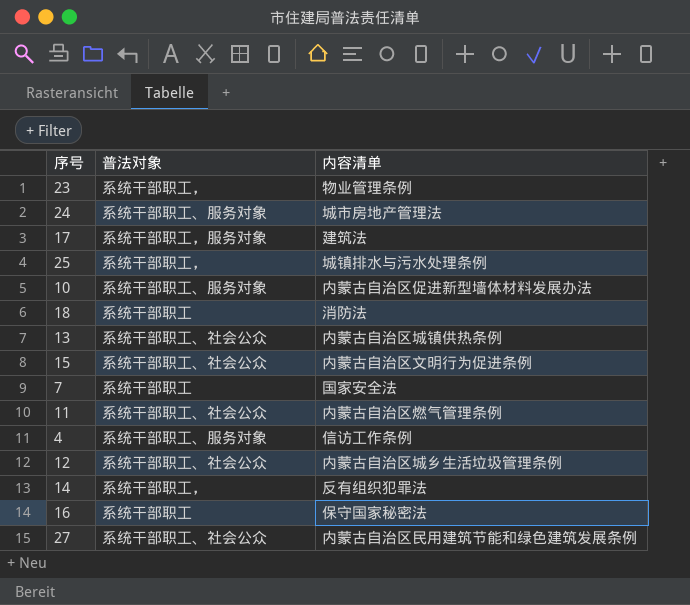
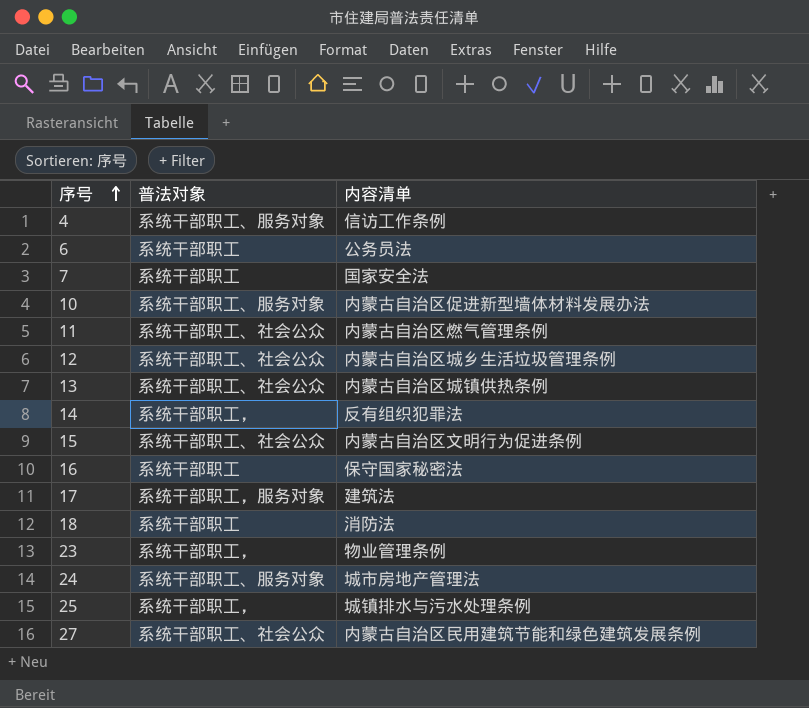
row order: none -> 序号 ascending
row 6: none -> 系统干部职工 | 公务员法

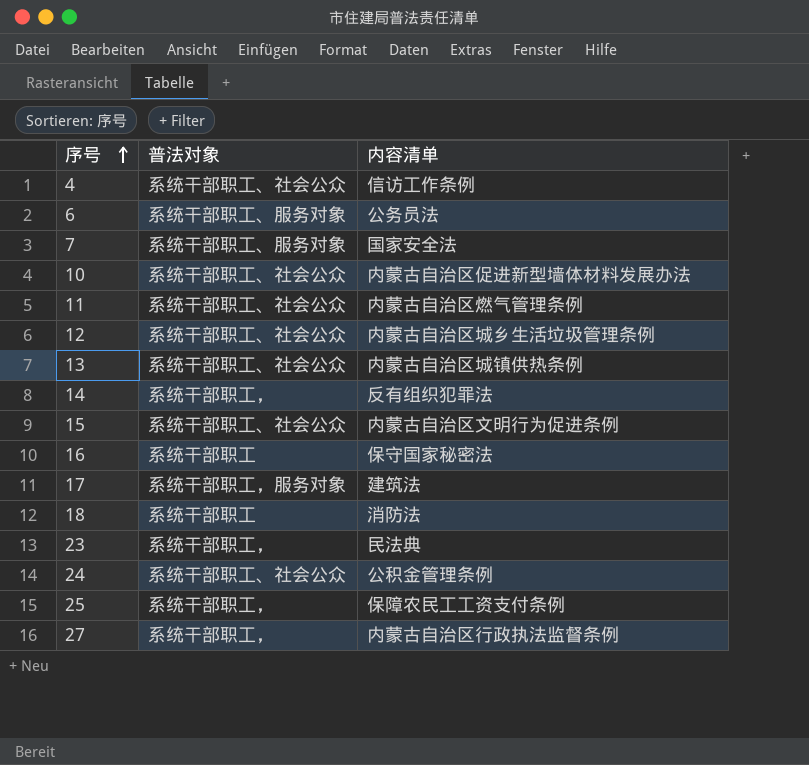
4 | 普法对象: 系统干部职工、服务对象 -> 系统干部职工、社会公众
6 | 普法对象: 系统干部职工 -> 系统干部职工、服务对象
7 | 普法对象: 系统干部职工 -> 系统干部职工、服务对象
10 | 普法对象: 系统干部职工、服务对象 -> 系统干部职工、社会公众
23 | 内容清单: 物业管理条例 -> 民法典
24 | 普法对象: 系统干部职工、服务对象 -> 系统干部职工、社会公众
24 | 内容清单: 城市房地产管理法 -> 公积金管理条例
25 | 内容清单: 城镇排水与污水处理条例 -> 保障农民工工资支付条例
27 | 普法对象: 系统干部职工、社会公众 -> 系统干部职工，
27 | 内容清单: 内蒙古自治区民用建筑节能和绿色建筑发展条例 -> 内蒙古自治区行政执法监督条例

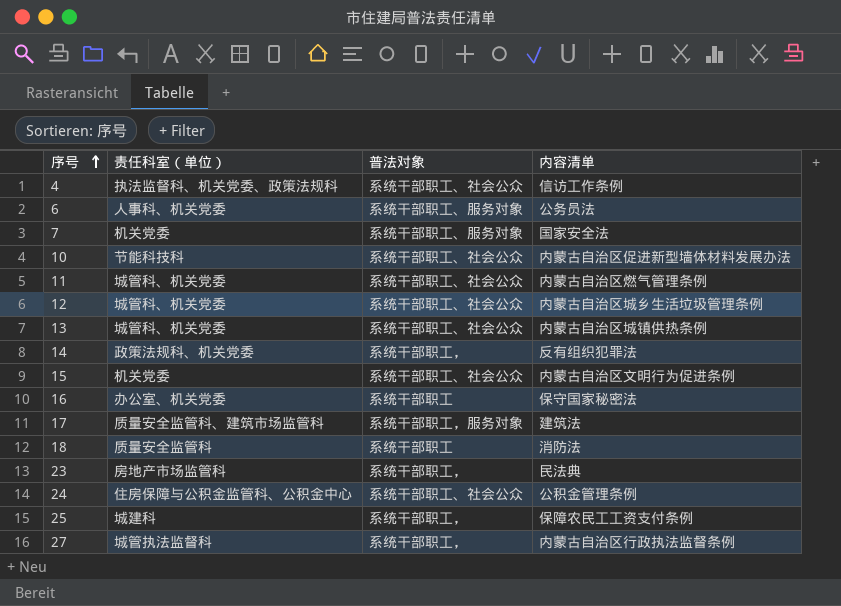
column 责任科室（单位） | position: none -> 2

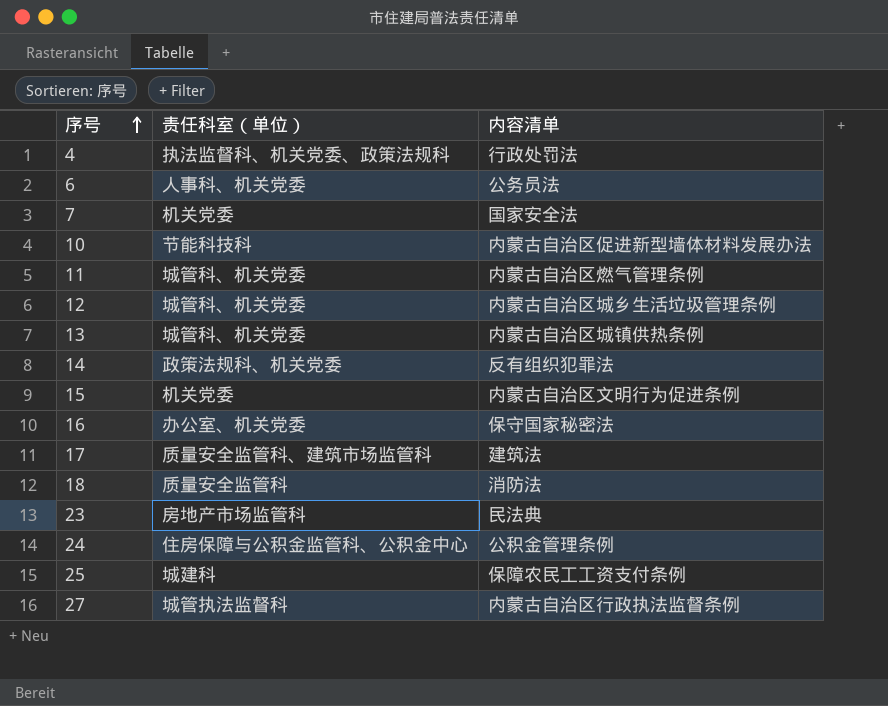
column 普法对象 | position: 3 -> none
4 | 内容清单: 信访工作条例 -> 行政处罚法

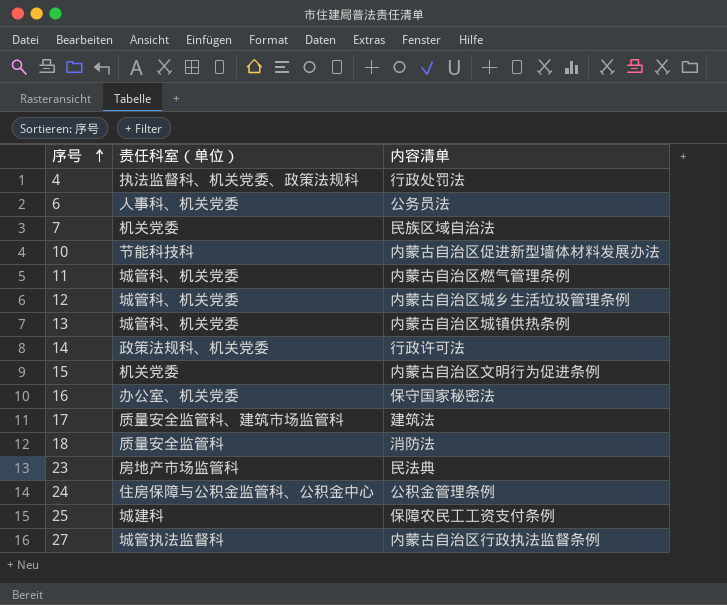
7 | 内容清单: 国家安全法 -> 民族区域自治法
14 | 内容清单: 反有组织犯罪法 -> 行政许可法

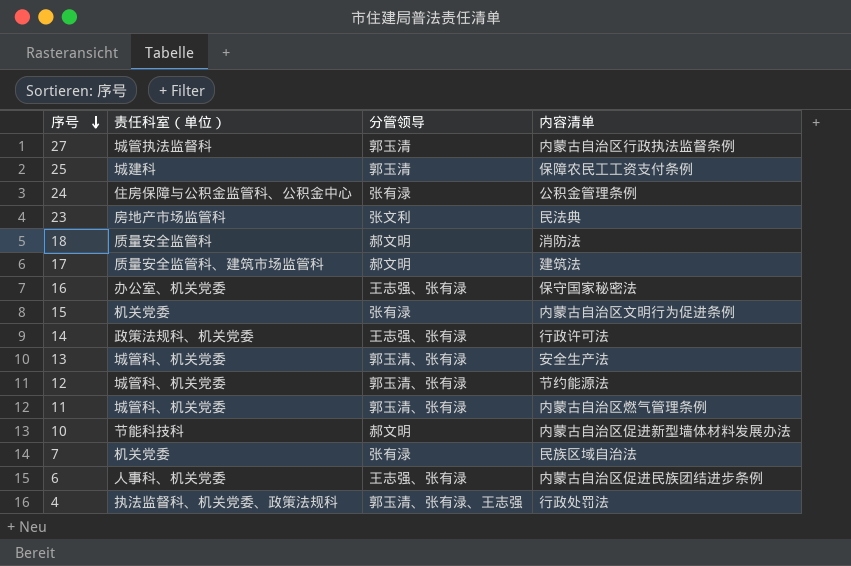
row order: 序号 ascending -> 序号 descending
column 分管领导 | position: none -> 3
13 | 内容清单: 内蒙古自治区城镇供热条例 -> 安全生产法
12 | 内容清单: 内蒙古自治区城乡生活垃圾管理条例 -> 节约能源法
6 | 内容清单: 公务员法 -> 内蒙古自治区促进民族团结进步条例

